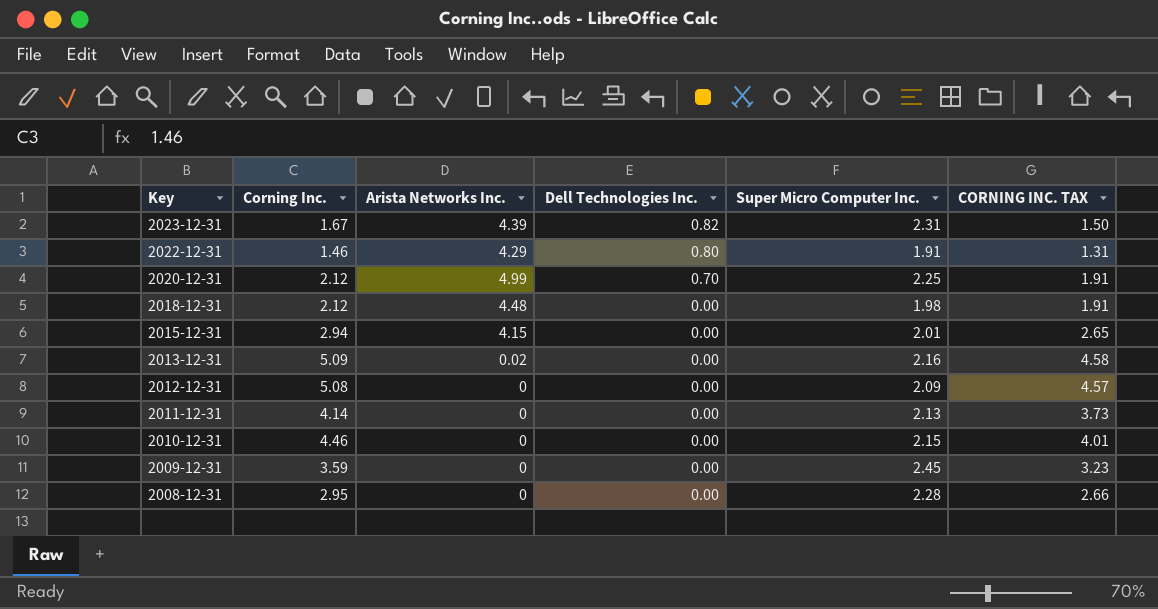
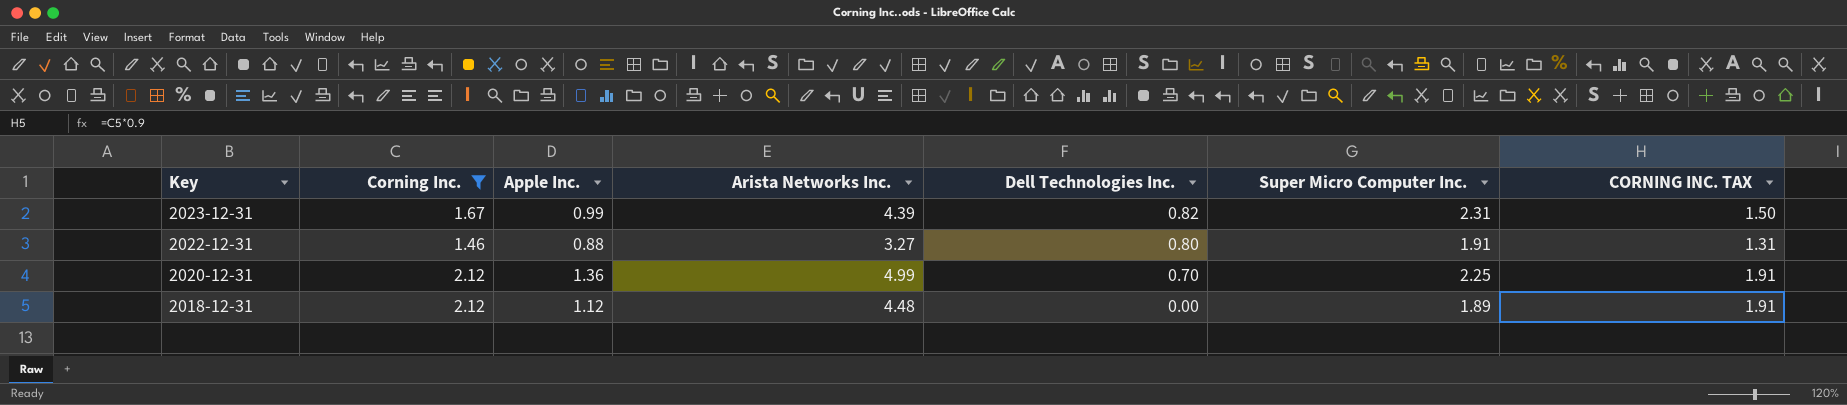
filter: none -> Corning Inc. <= 2.12
column Apple Inc. | position: none -> 3
2022-12-31 | Arista Networks Inc.: 4.29 -> 3.27
2018-12-31 | Super Micro Computer Inc.: 1.98 -> 1.89

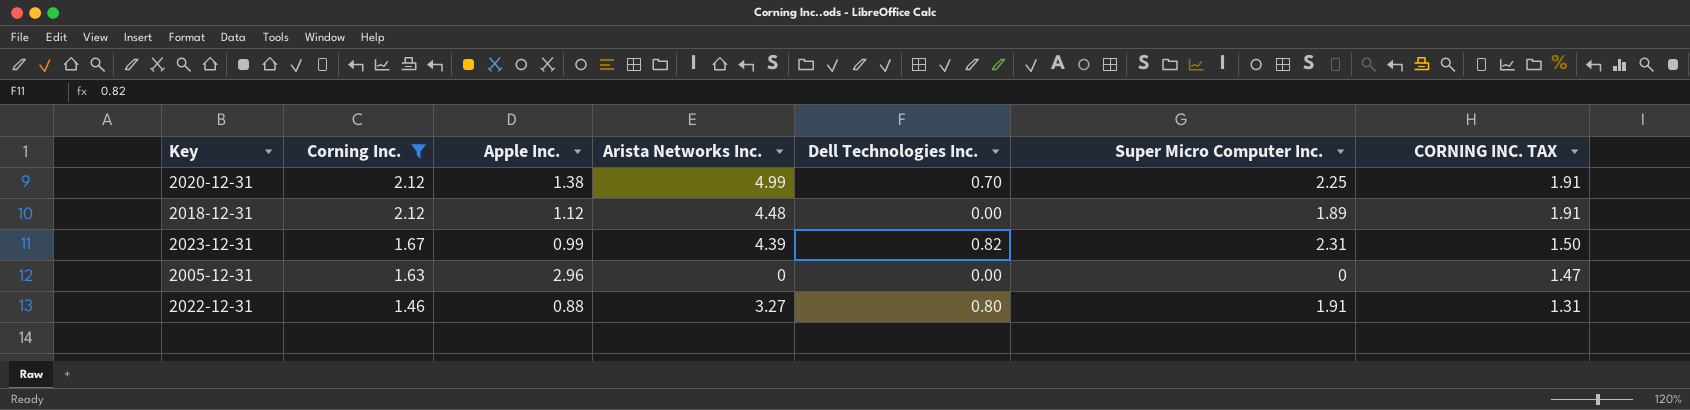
row order: Key descending -> Corning Inc. descending
2020-12-31 | Apple Inc.: 1.36 -> 1.38
row 2005-12-31: none -> 1.63 | 2.96 | 0 | 0.00 | 0 | 1.47

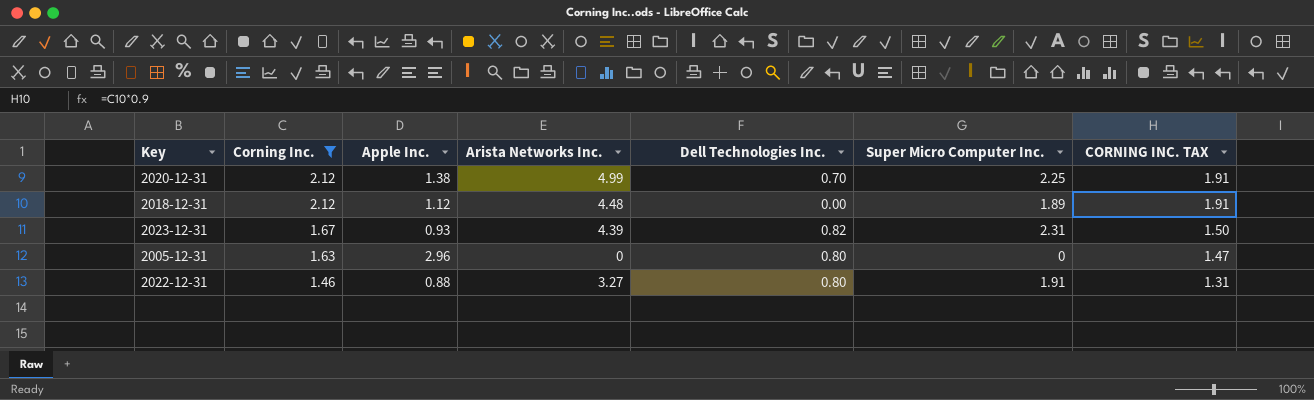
2023-12-31 | Apple Inc.: 0.99 -> 0.93
2005-12-31 | Dell Technologies Inc.: 0.00 -> 0.80

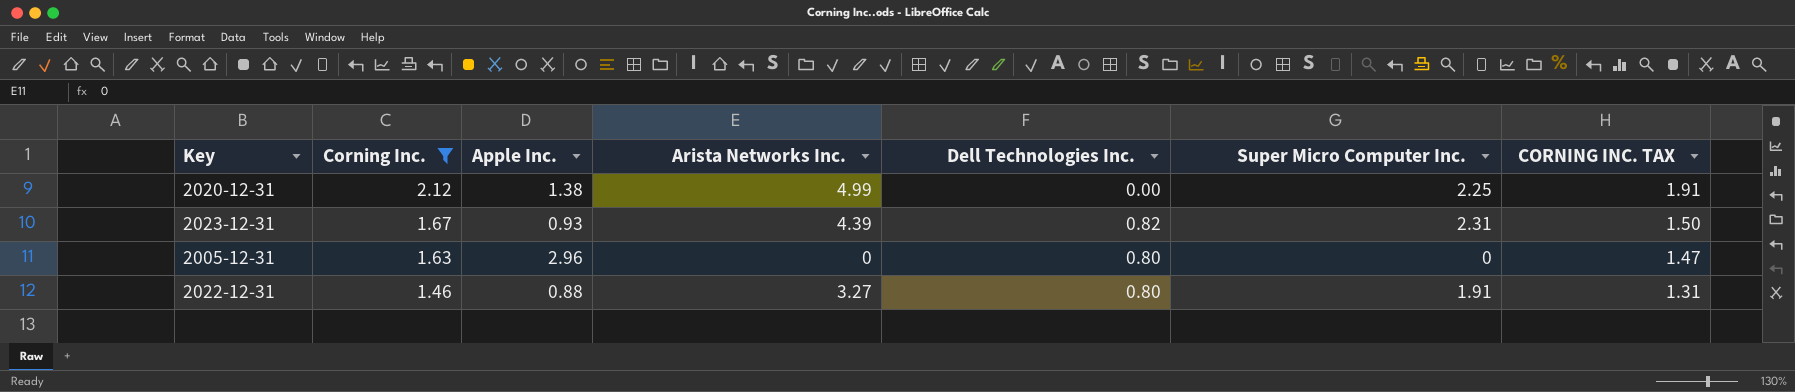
row 2018-12-31: 2.12 | 1.12 | 4.48 | 0.00 | 1.89 | 1.91 -> none
2020-12-31 | Dell Technologies Inc.: 0.70 -> 0.00

